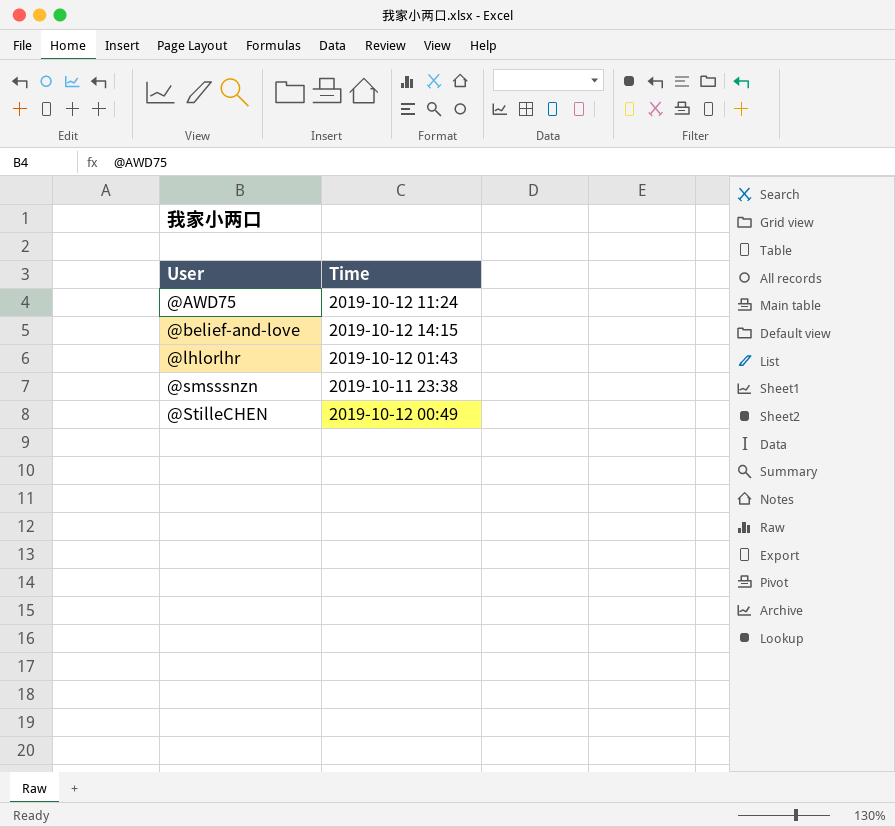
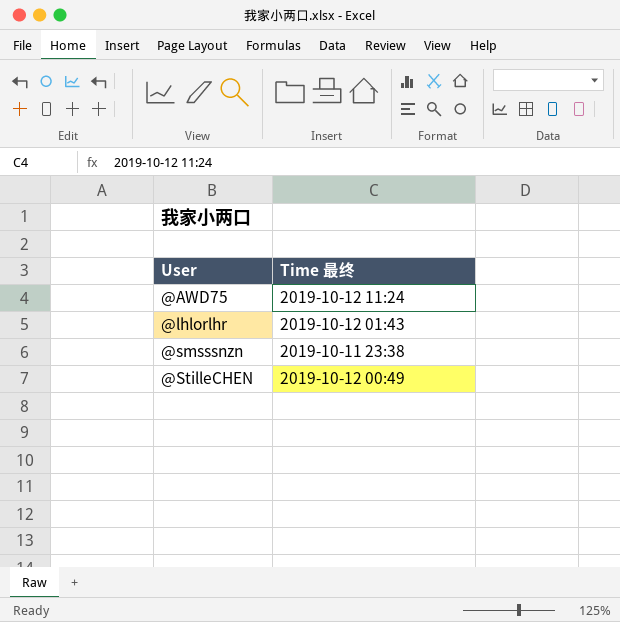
column name: Time -> Time 最终
row @belief-and-love: 2019-10-12 14:15 -> none

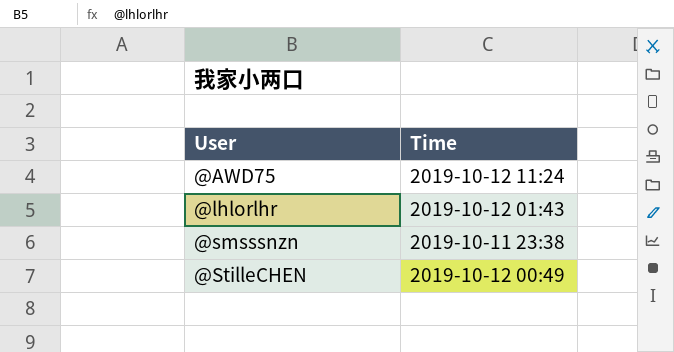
column name: Time 最终 -> Time

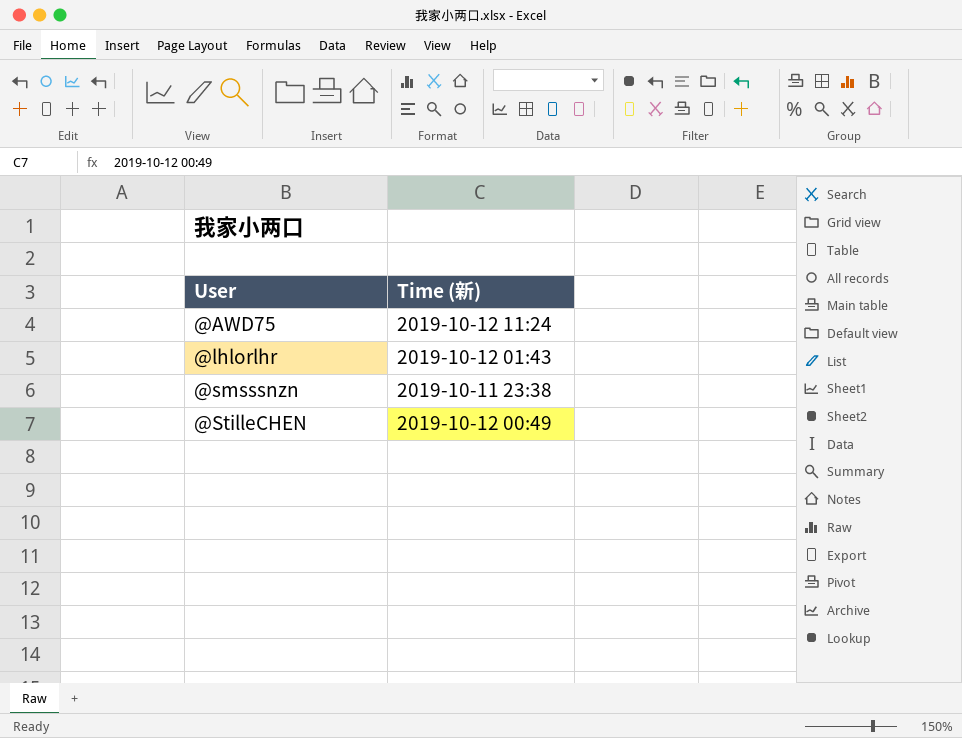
column name: Time -> Time (新)

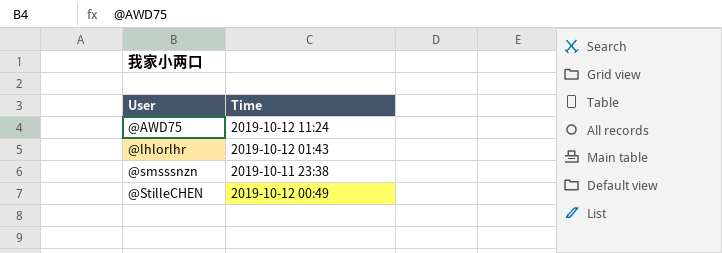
column name: Time (新) -> Time

